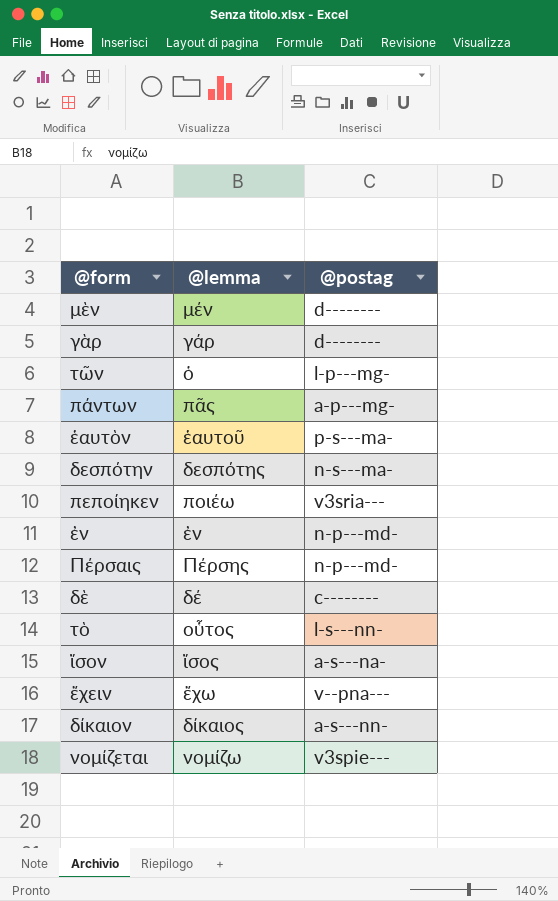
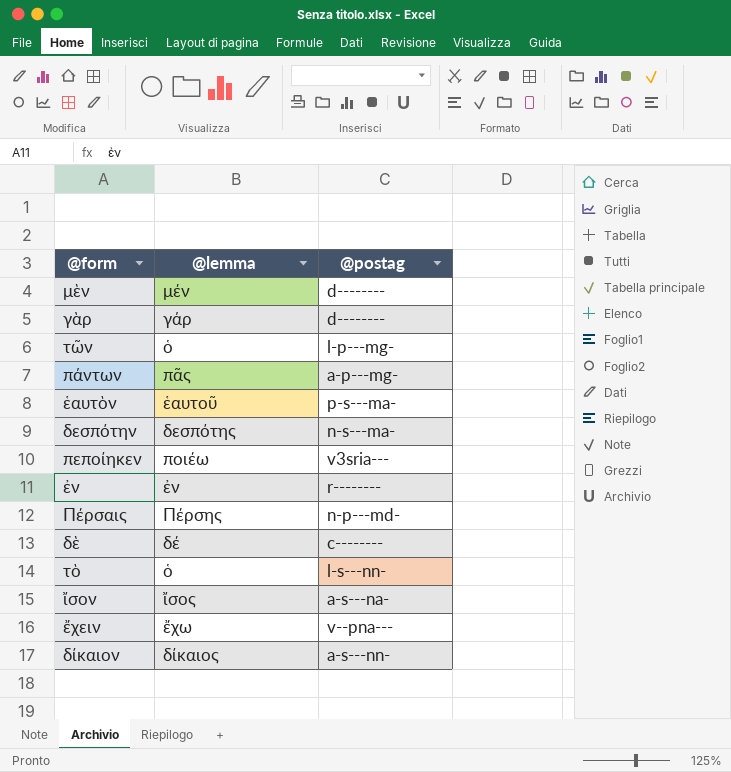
row νομίζεται: νομίζω | v3spie--- -> none
ἐν | @postag: n-p---md- -> r--------
τὸ | @lemma: οὗτος -> ὁ

